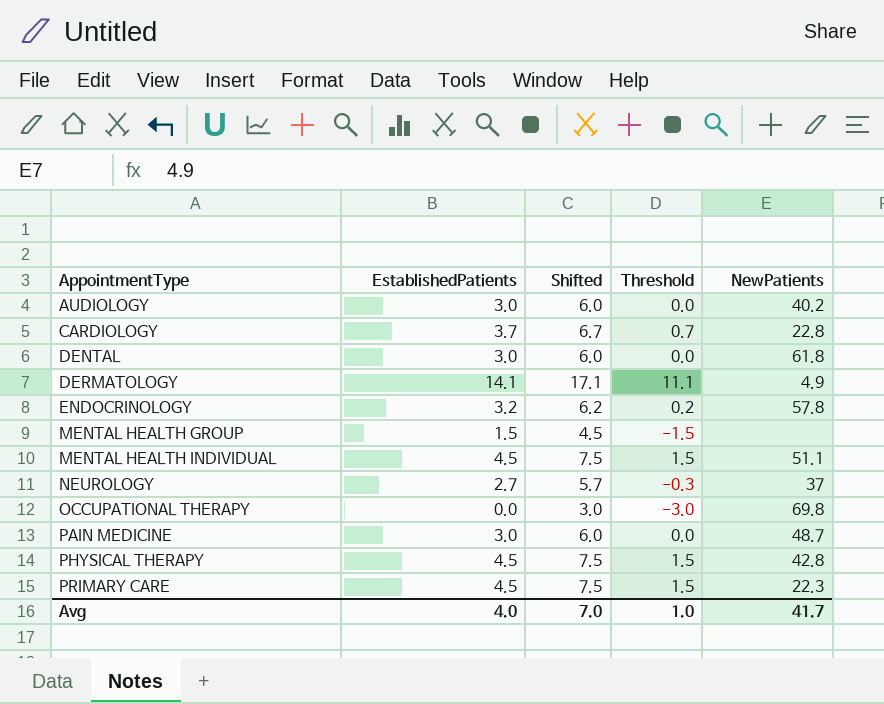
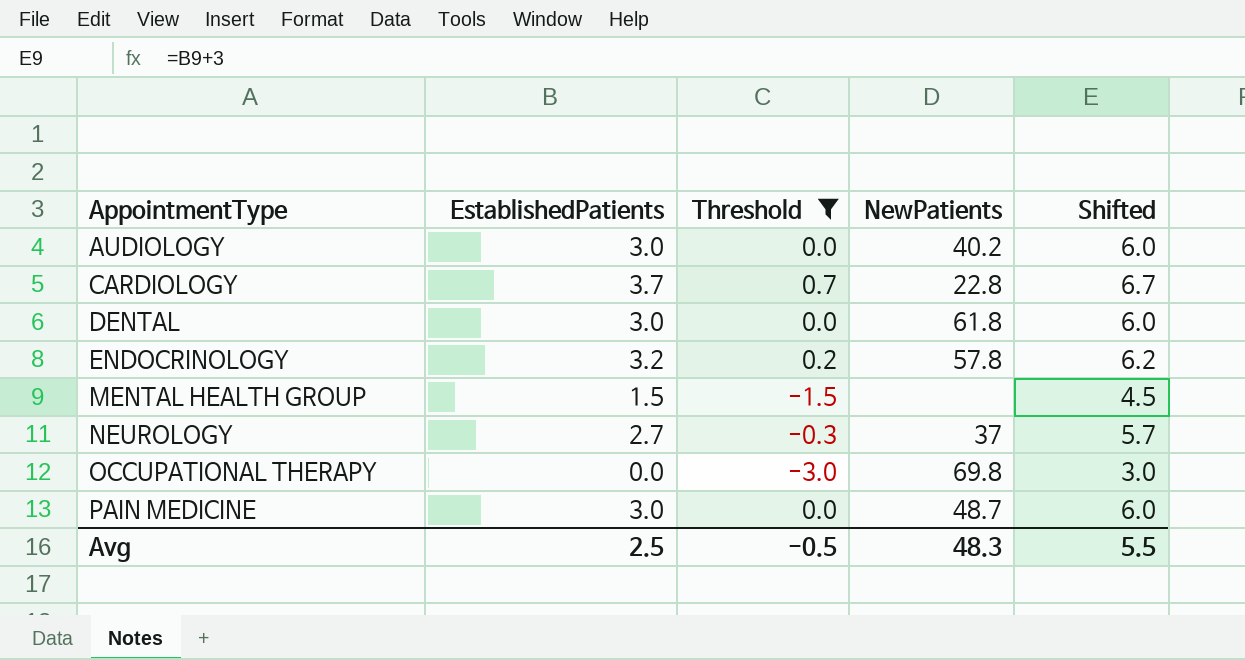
filter: none -> Threshold <= 0.7
column Shifted | position: 3 -> 5
Avg | EstablishedPatients: 4.0 -> 2.5
Avg | Threshold: 1.0 -> -0.5
Avg | NewPatients: 41.7 -> 48.3
Avg | Shifted: 7.0 -> 5.5

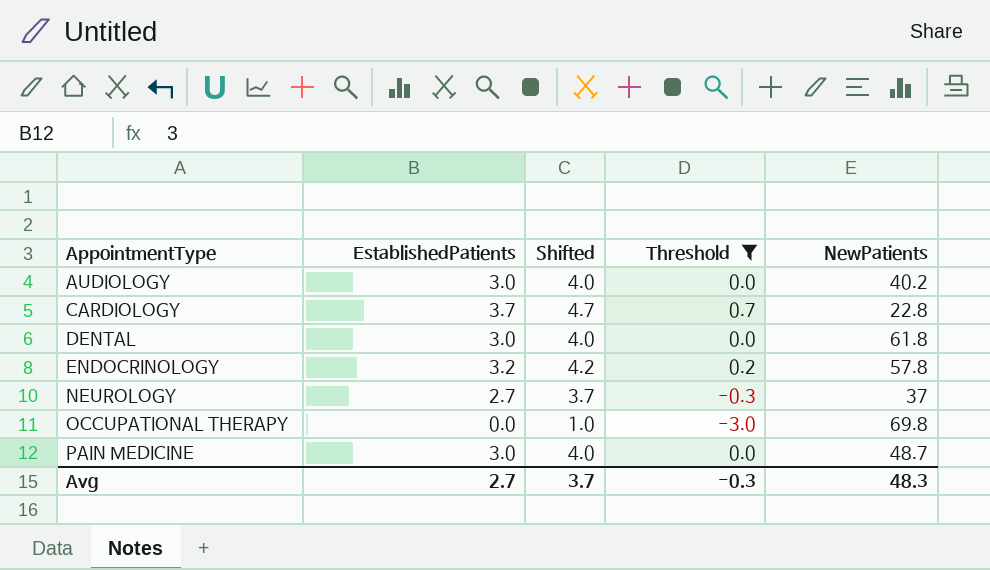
column Shifted | formula: [EstablishedPatients] + 3 -> [EstablishedPatients] + 1
column Shifted | position: 5 -> 3
row MENTAL HEALTH GROUP: 1.5 | -1.5 | none | 4.5 -> none
Avg | EstablishedPatients: 2.5 -> 2.7
Avg | Shifted: 5.5 -> 3.7
Avg | Threshold: -0.5 -> -0.3

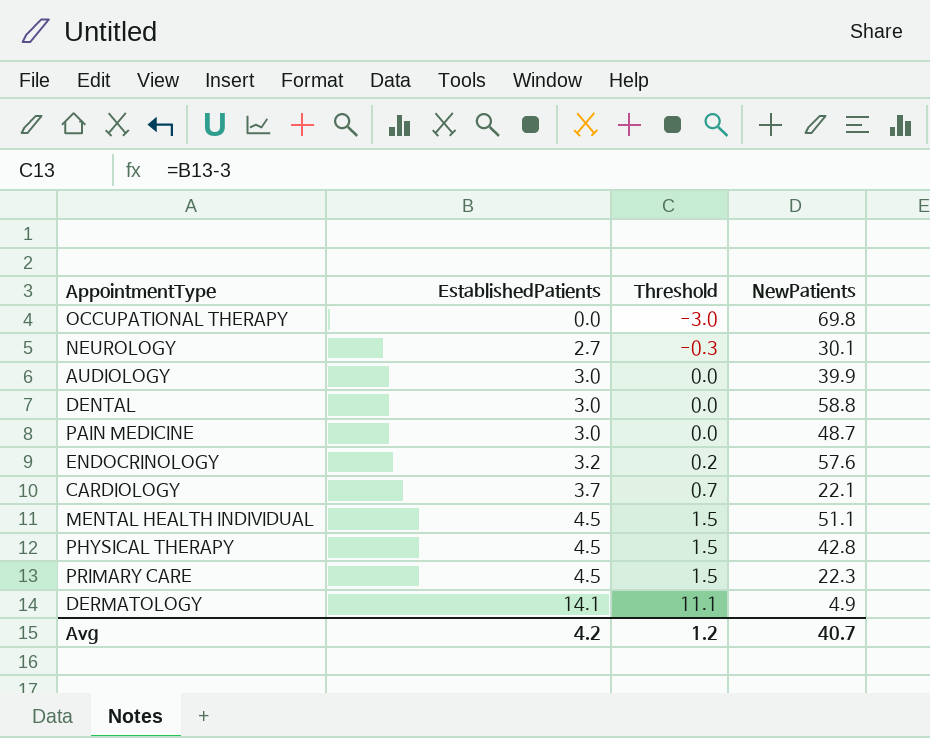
filter: Threshold <= 0.7 -> none
row order: AppointmentType ascending -> EstablishedPatients ascending
column Shifted | formula: [EstablishedPatients] + 1 -> none
NEUROLOGY | NewPatients: 37 -> 30.1
AUDIOLOGY | NewPatients: 40.2 -> 39.9
DENTAL | NewPatients: 61.8 -> 58.8
ENDOCRINOLOGY | NewPatients: 57.8 -> 57.6
CARDIOLOGY | NewPatients: 22.8 -> 22.1
Avg | EstablishedPatients: 2.7 -> 4.2
Avg | Threshold: -0.3 -> 1.2
Avg | NewPatients: 48.3 -> 40.7

